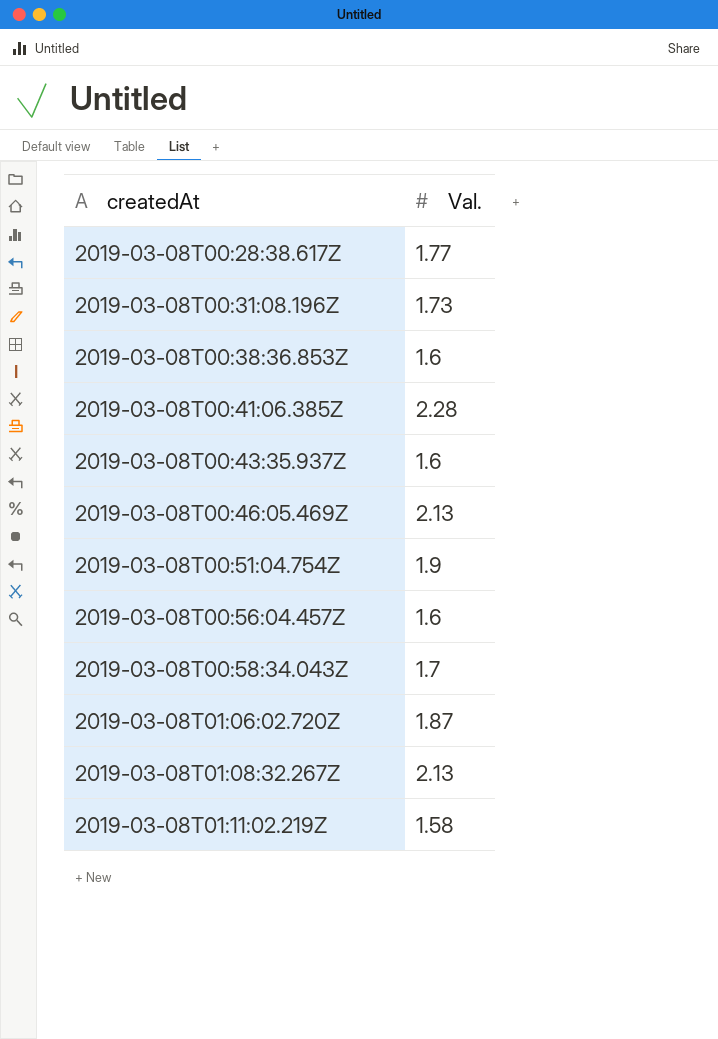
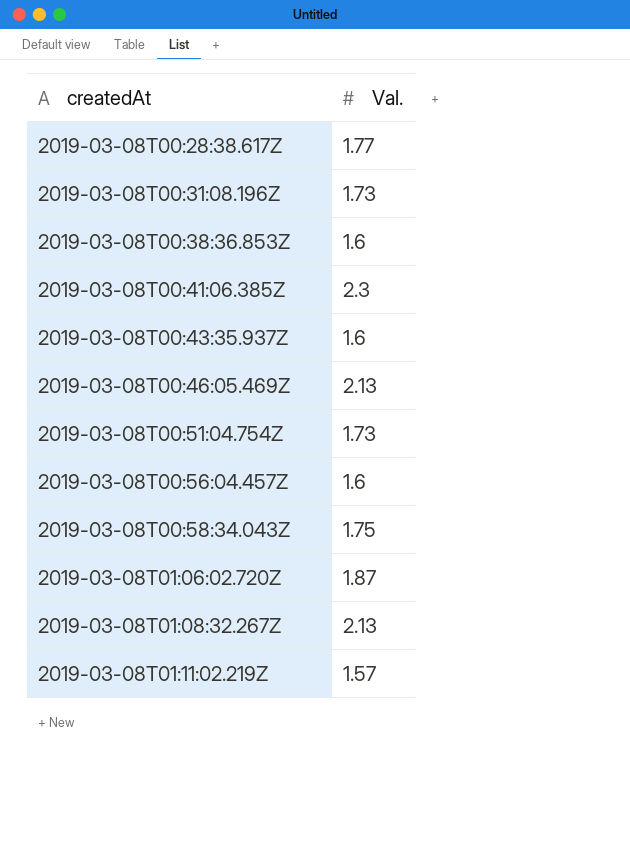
2019-03-08T00:41:06.385Z | Val.: 2.28 -> 2.3
2019-03-08T00:51:04.754Z | Val.: 1.9 -> 1.73
2019-03-08T00:58:34.043Z | Val.: 1.7 -> 1.75
2019-03-08T01:11:02.219Z | Val.: 1.58 -> 1.57

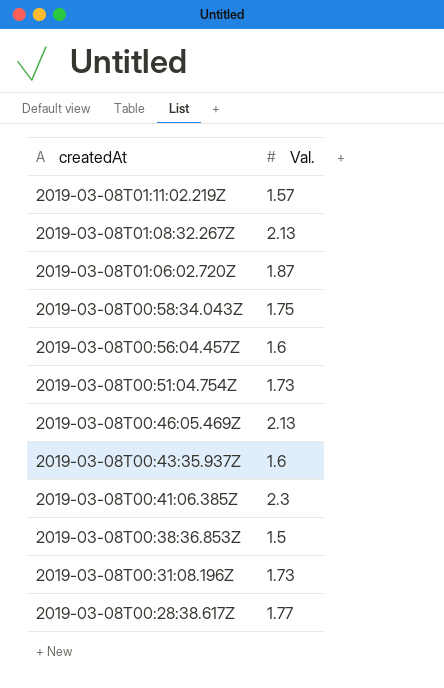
row order: createdAt ascending -> createdAt descending
2019-03-08T00:38:36.853Z | Val.: 1.6 -> 1.5

